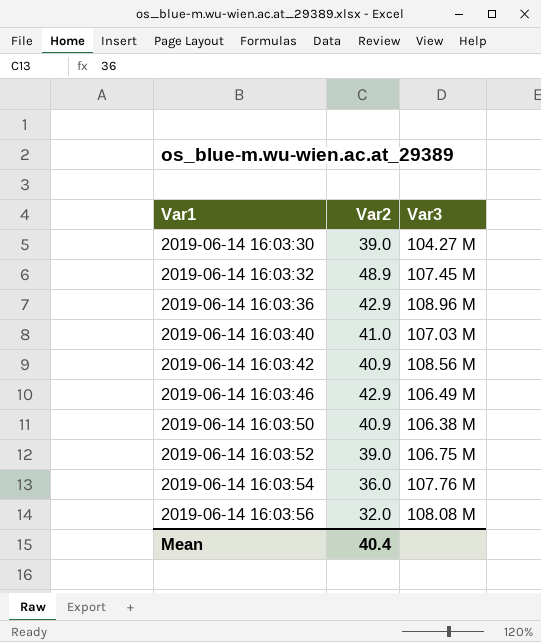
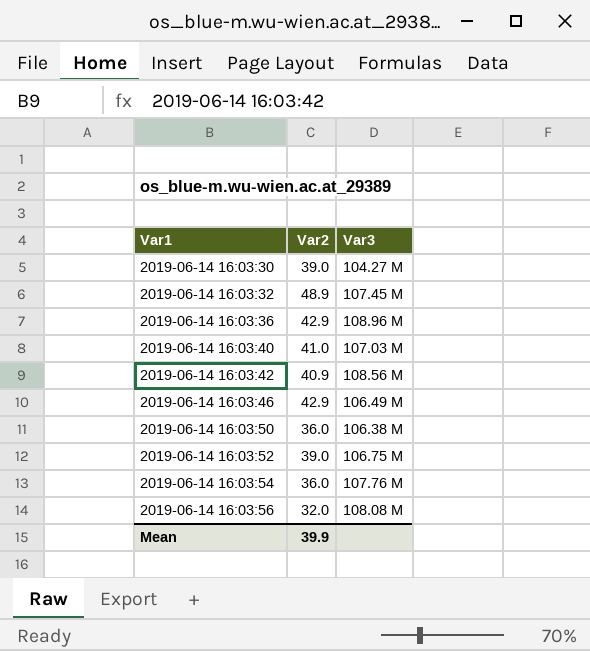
2019-06-14 16:03:50 | Var2: 40.9 -> 36.0
Mean | Var2: 40.4 -> 39.9

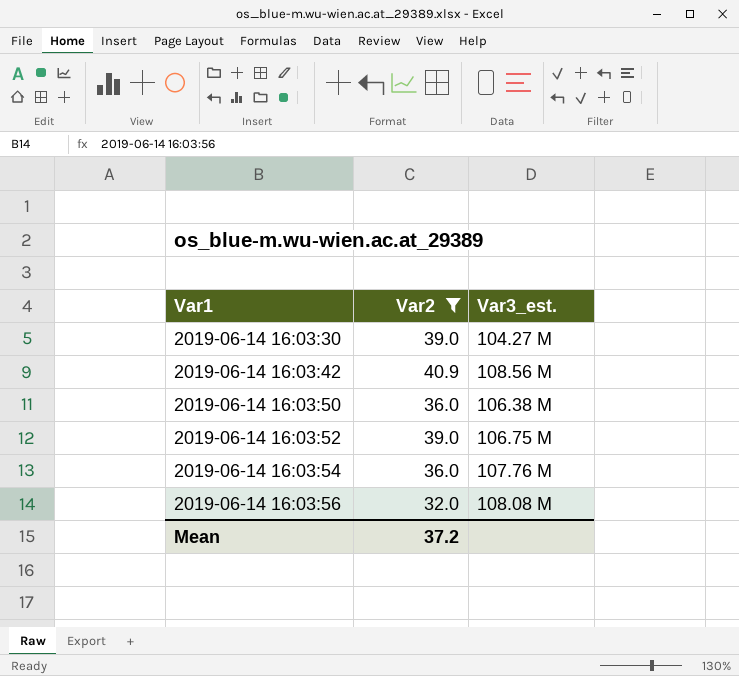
filter: none -> Var2 <= 40.9
column name: Var3 -> Var3_est.
Mean | Var2: 39.9 -> 37.2

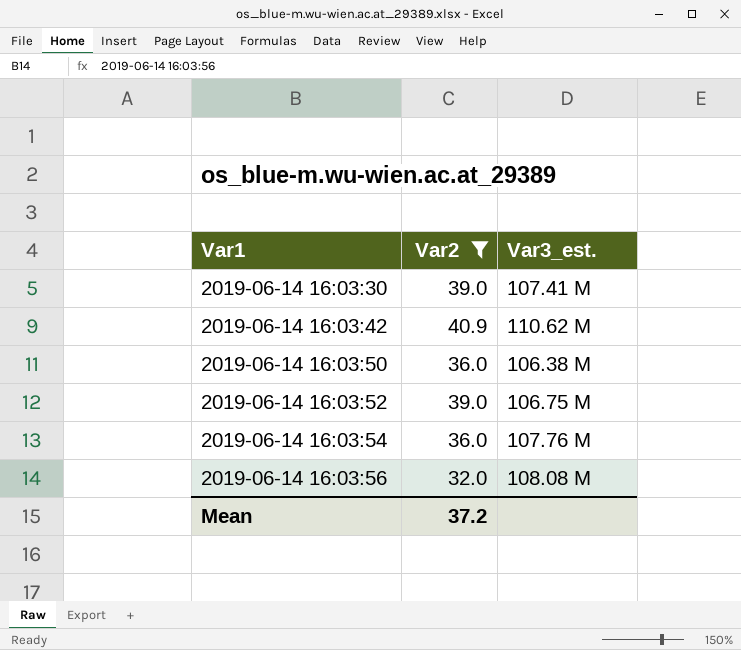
2019-06-14 16:03:30 | Var3_est.: 104.27 M -> 107.41 M
2019-06-14 16:03:42 | Var3_est.: 108.56 M -> 110.62 M

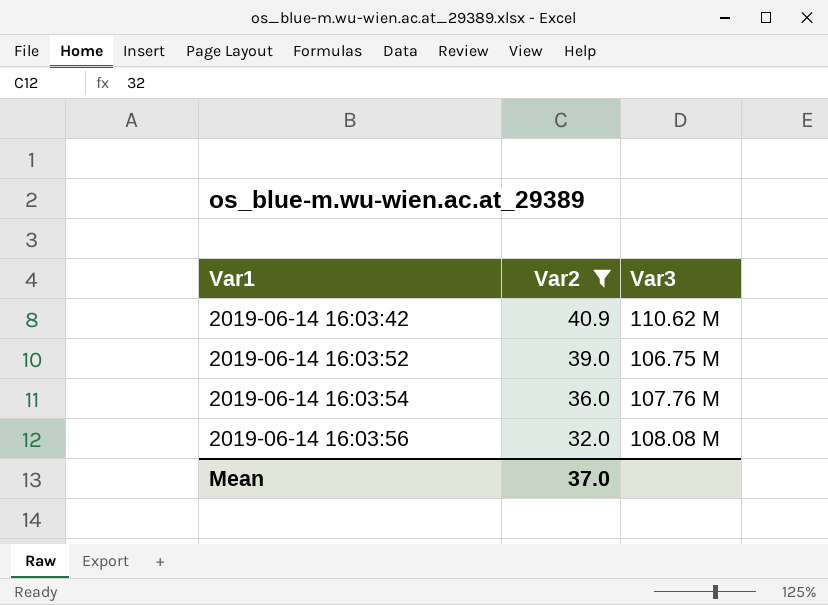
column name: Var3_est. -> Var3
row 2019-06-14 16:03:30: 39.0 | 107.41 M -> none
row 2019-06-14 16:03:50: 36.0 | 106.38 M -> none
Mean | Var2: 37.2 -> 37.0

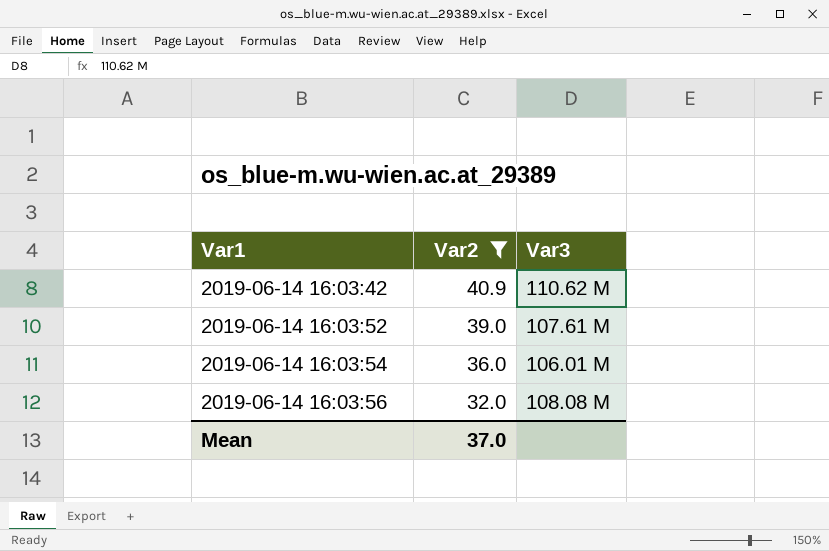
2019-06-14 16:03:52 | Var3: 106.75 M -> 107.61 M
2019-06-14 16:03:54 | Var3: 107.76 M -> 106.01 M

